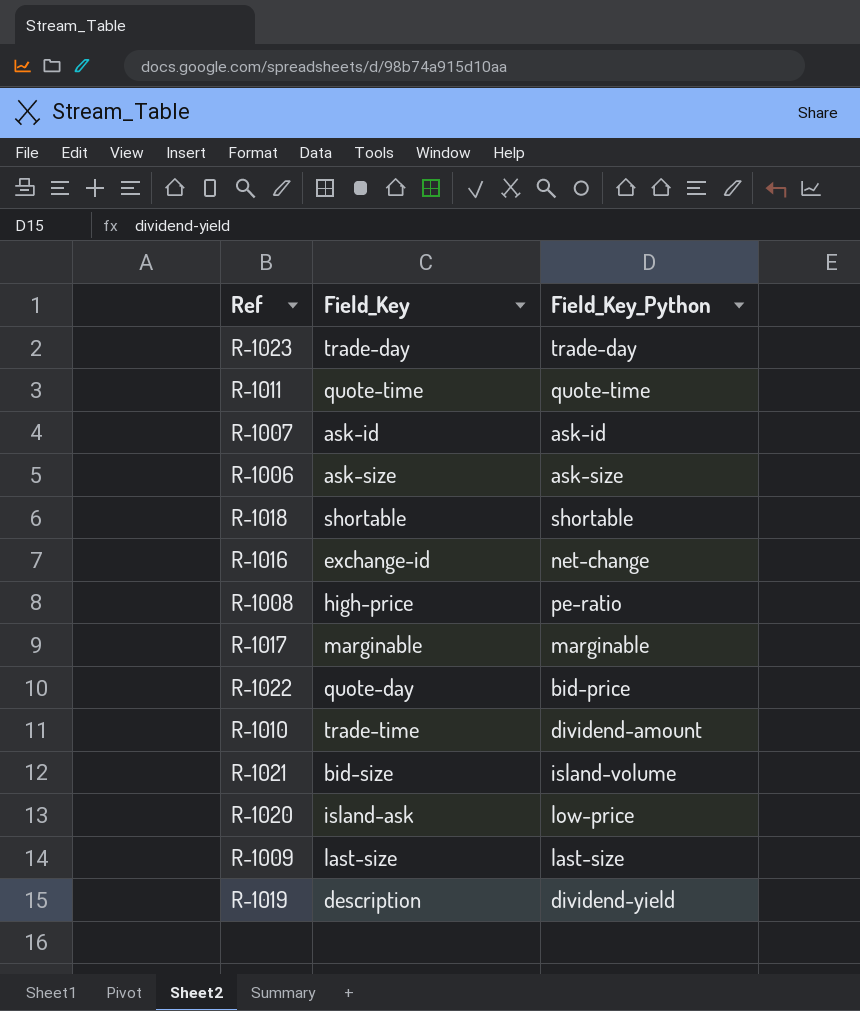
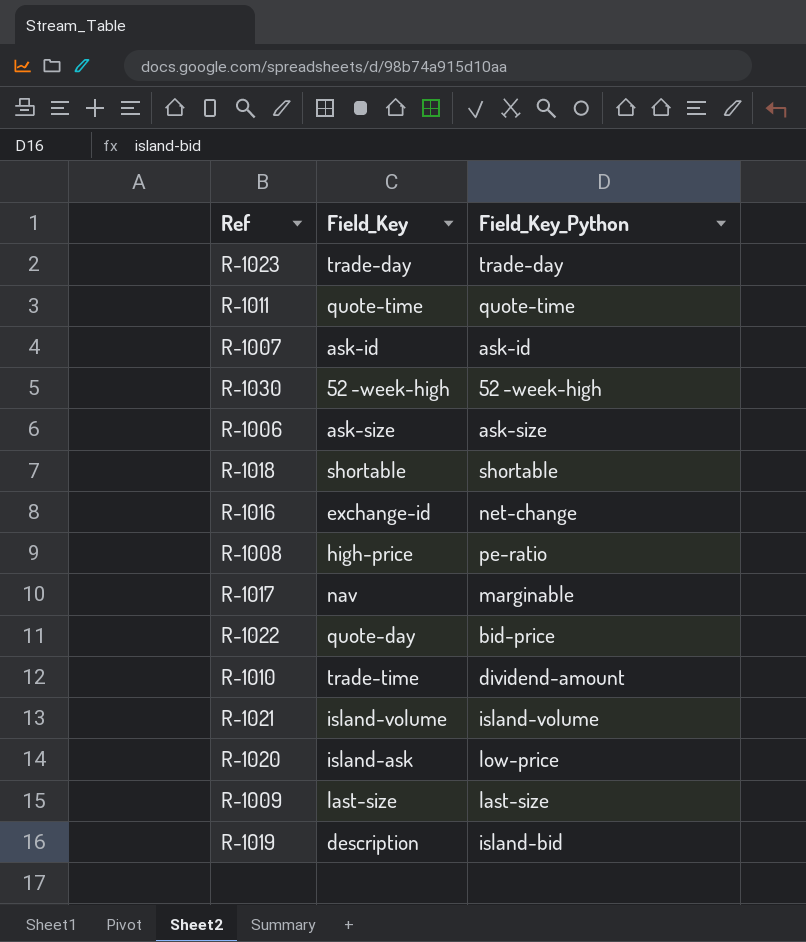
row R-1030: none -> 52 -week-high | 52 -week-high
R-1017 | Field_Key: marginable -> nav
R-1021 | Field_Key: bid-size -> island-volume
R-1019 | Field_Key_Python: dividend-yield -> island-bid

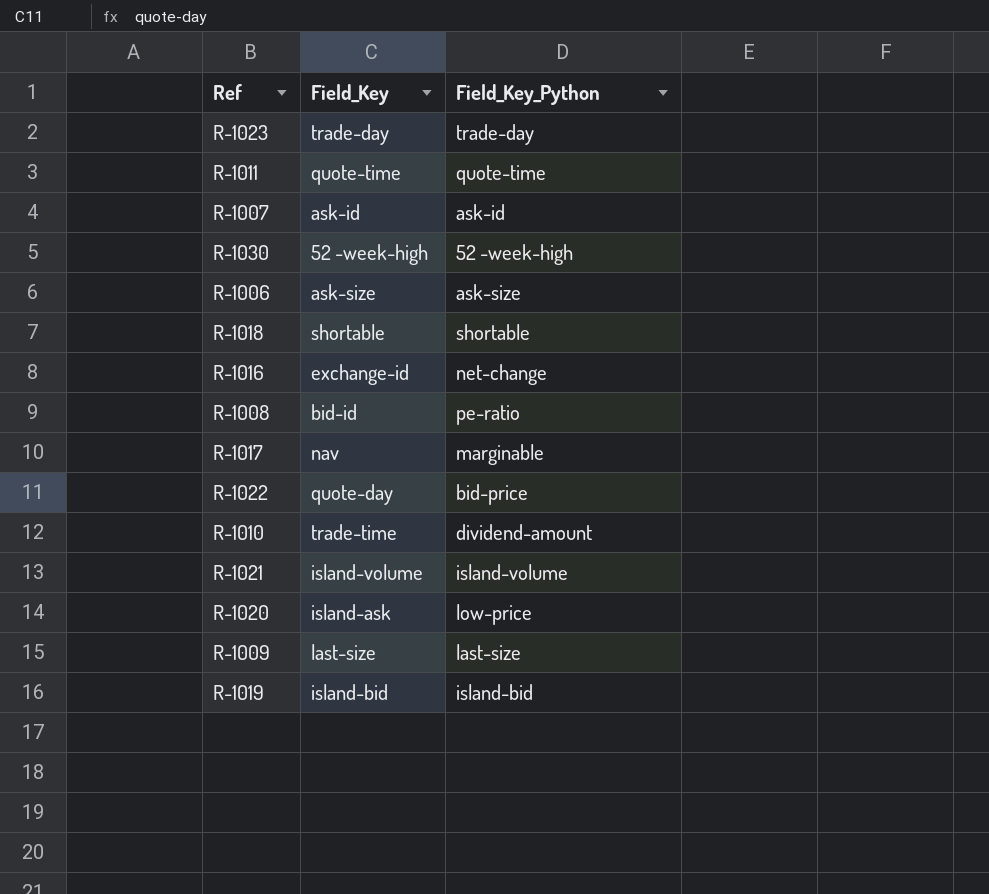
R-1008 | Field_Key: high-price -> bid-id
R-1019 | Field_Key: description -> island-bid

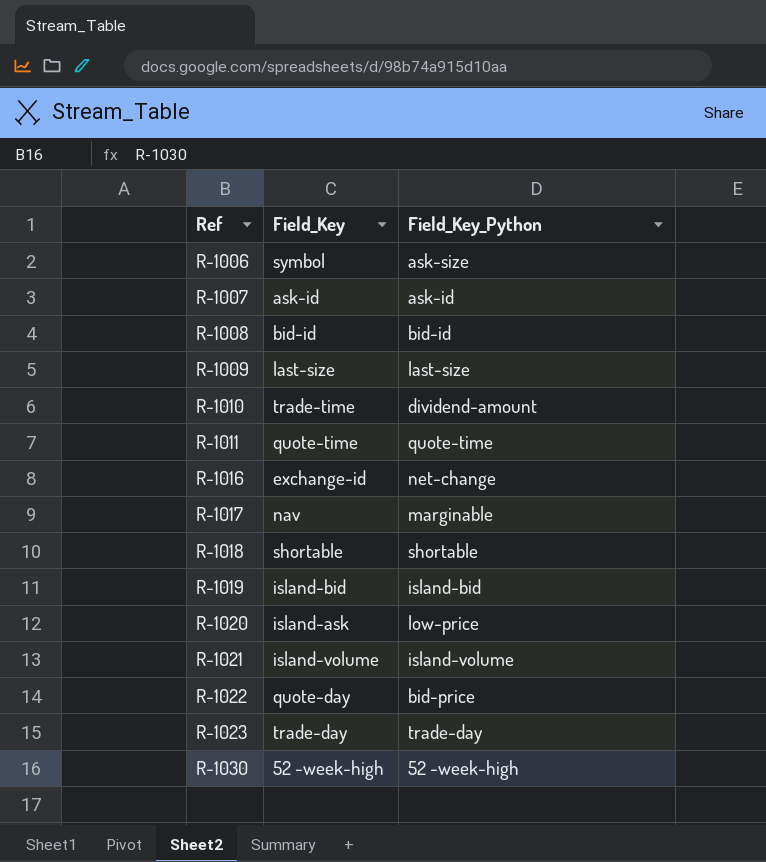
row order: none -> Ref ascending
R-1006 | Field_Key: ask-size -> symbol
R-1008 | Field_Key_Python: pe-ratio -> bid-id

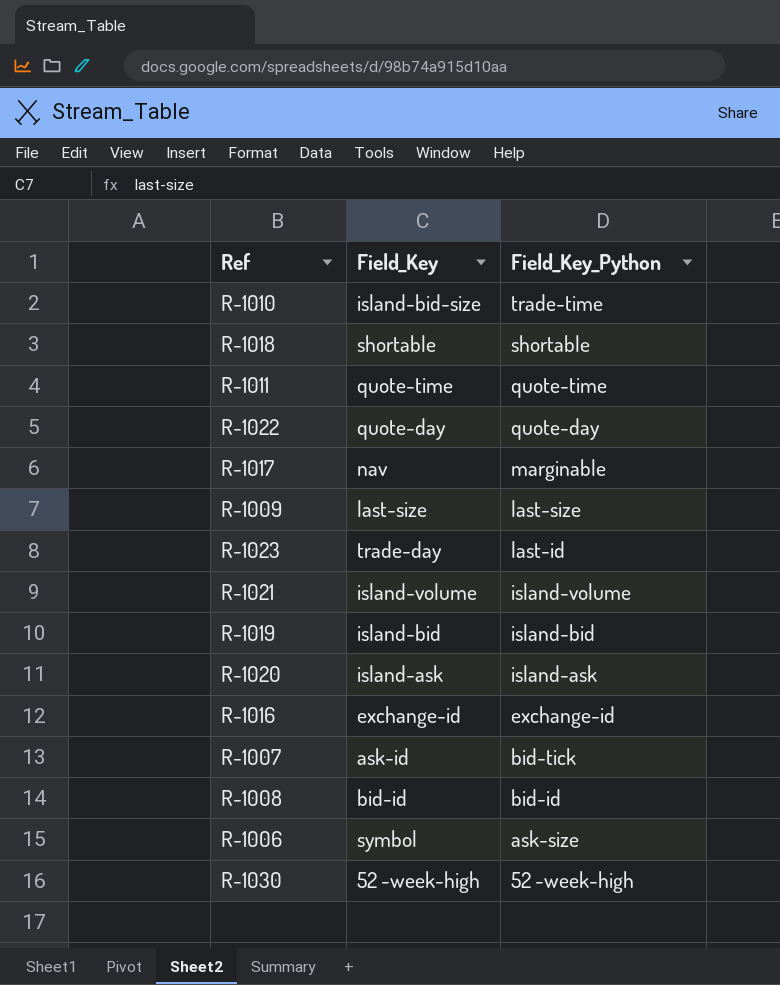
row order: Ref ascending -> Field_Key_Python descending
R-1010 | Field_Key: trade-time -> island-bid-size
R-1010 | Field_Key_Python: dividend-amount -> trade-time
R-1022 | Field_Key_Python: bid-price -> quote-day
R-1023 | Field_Key_Python: trade-day -> last-id
R-1020 | Field_Key_Python: low-price -> island-ask
R-1016 | Field_Key_Python: net-change -> exchange-id
R-1007 | Field_Key_Python: ask-id -> bid-tick

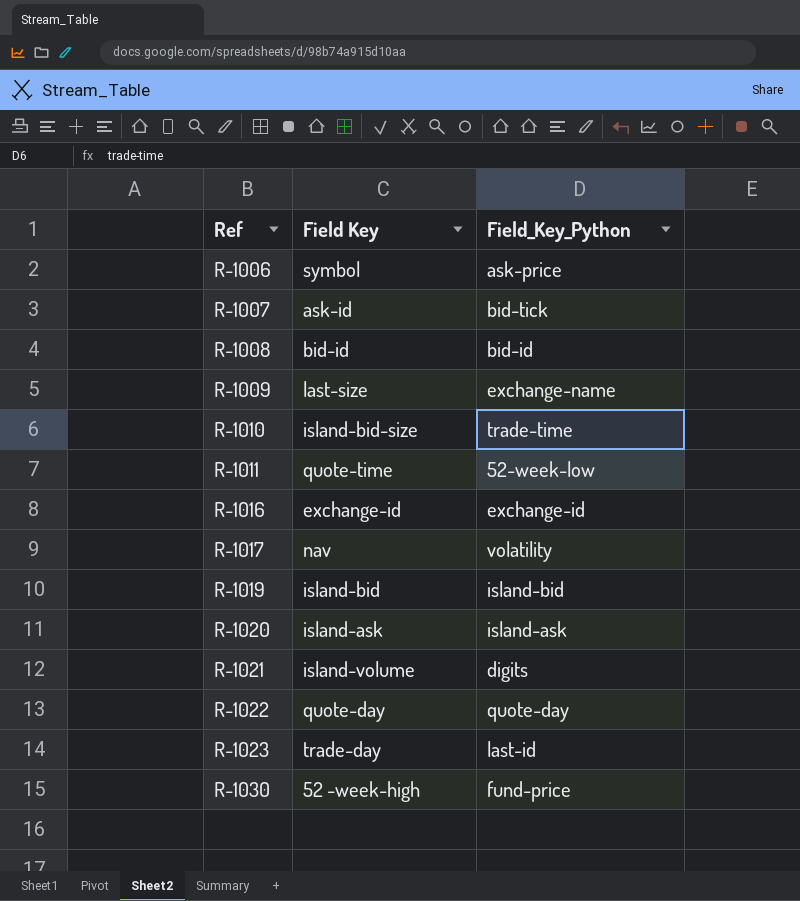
row order: Field_Key_Python descending -> Ref ascending
column name: Field_Key -> Field Key
row R-1018: shortable | shortable -> none
R-1006 | Field_Key_Python: ask-size -> ask-price
R-1009 | Field_Key_Python: last-size -> exchange-name
R-1011 | Field_Key_Python: quote-time -> 52-week-low
R-1017 | Field_Key_Python: marginable -> volatility
R-1021 | Field_Key_Python: island-volume -> digits
R-1030 | Field_Key_Python: 52 -week-high -> fund-price

